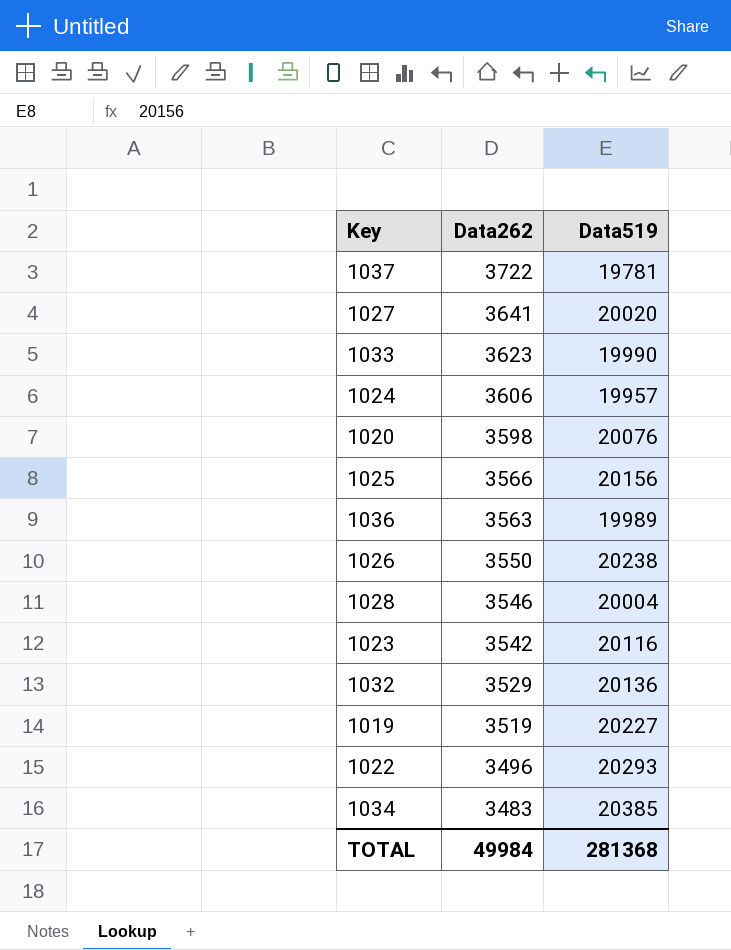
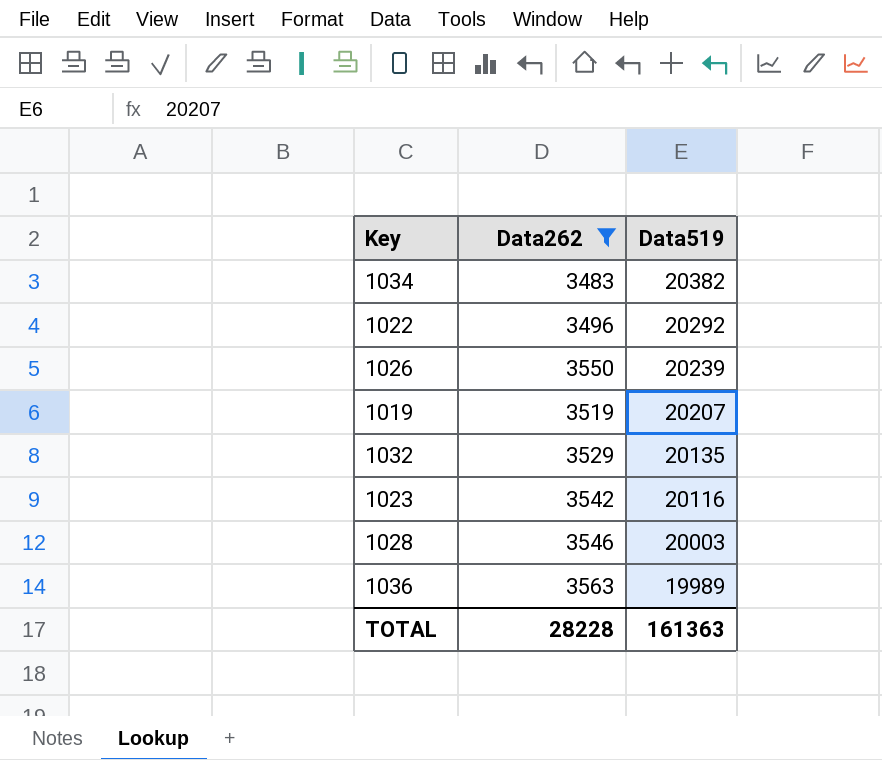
filter: none -> Data262 <= 3563
row order: Data262 descending -> Data519 descending
1034 | Data519: 20385 -> 20382
1022 | Data519: 20293 -> 20292
1026 | Data519: 20238 -> 20239
1019 | Data519: 20227 -> 20207
1032 | Data519: 20136 -> 20135
1028 | Data519: 20004 -> 20003
TOTAL | Data262: 49984 -> 28228
TOTAL | Data519: 281368 -> 161363

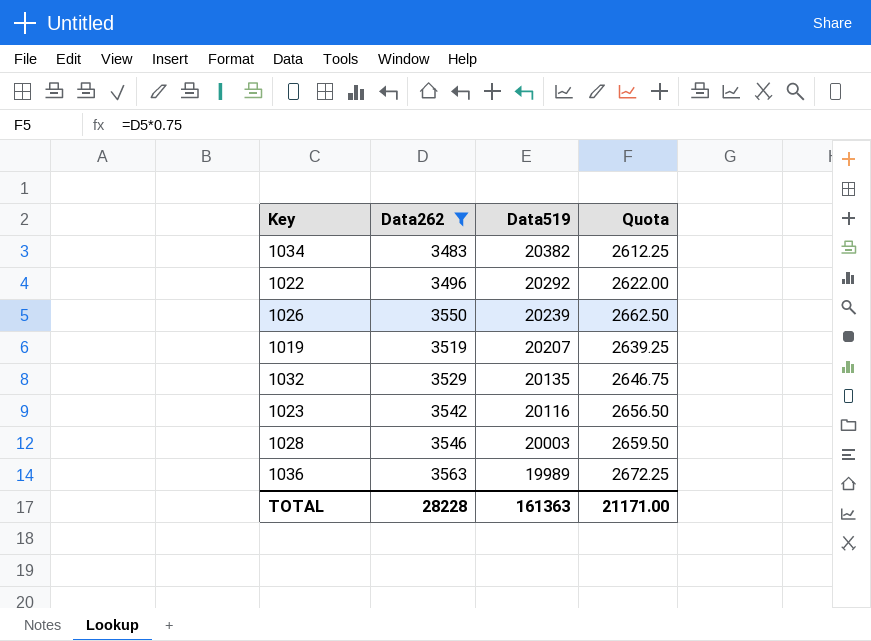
column Quota | formula: none -> [Data262] * 0.75

